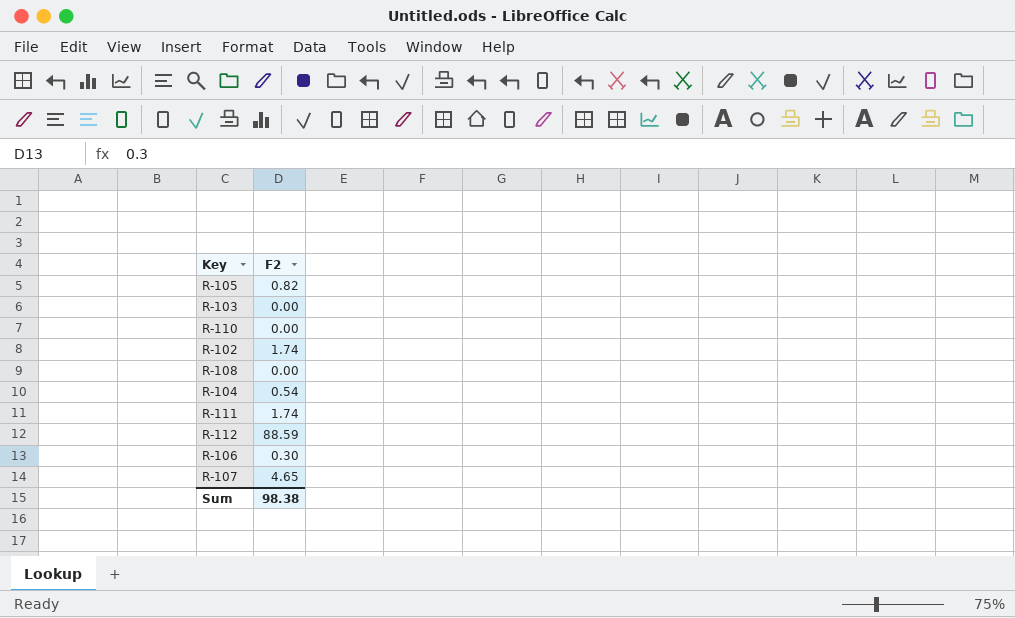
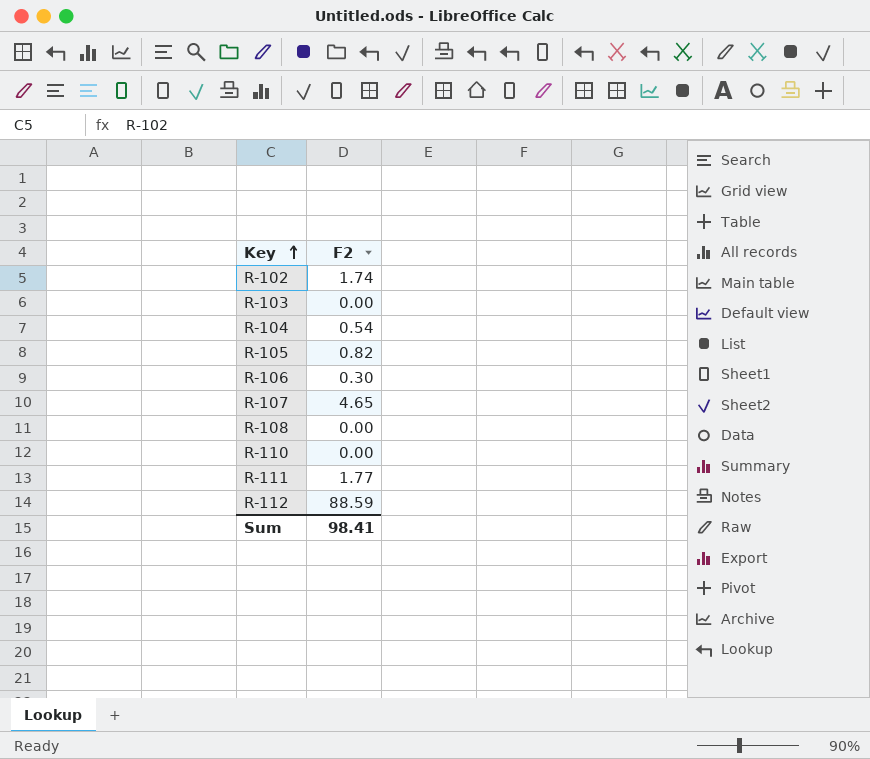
row order: none -> Key ascending
R-111 | F2: 1.74 -> 1.77
Sum | F2: 98.38 -> 98.41

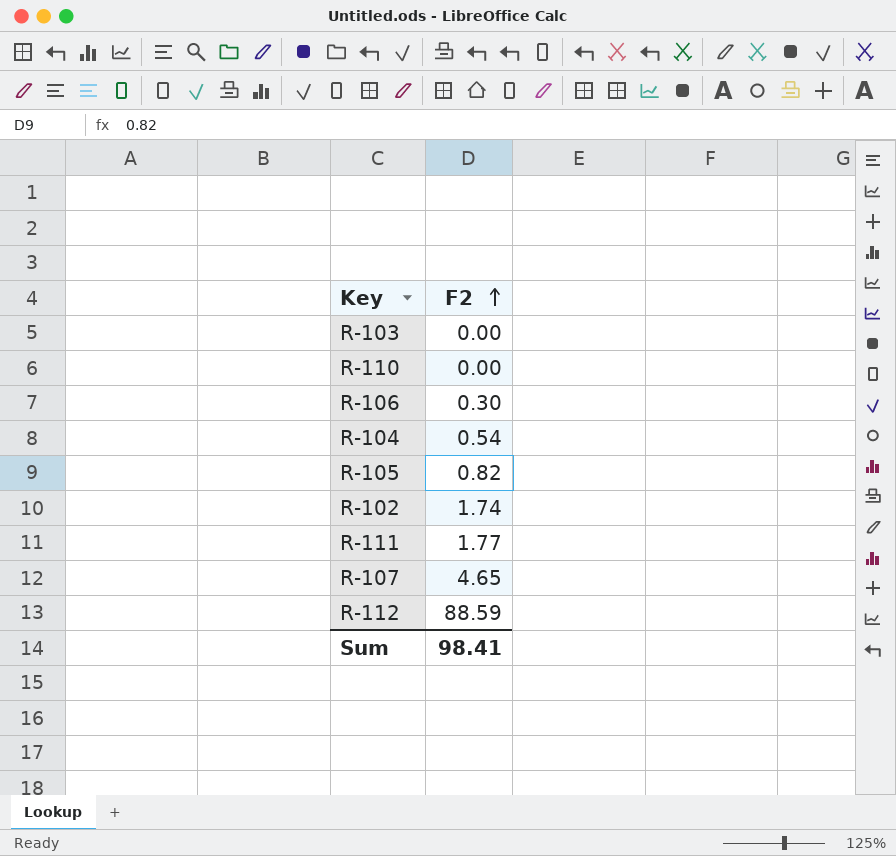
row order: Key ascending -> F2 ascending
row R-108: 0.00 -> none

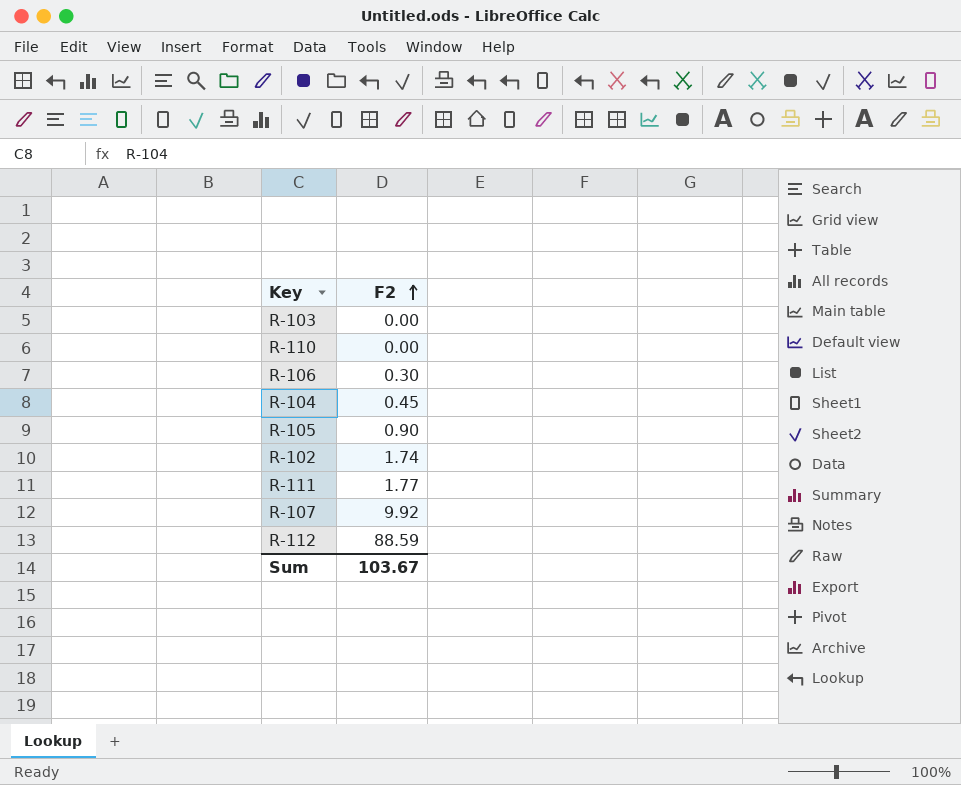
R-104 | F2: 0.54 -> 0.45
R-105 | F2: 0.82 -> 0.90
R-107 | F2: 4.65 -> 9.92
Sum | F2: 98.41 -> 103.67

